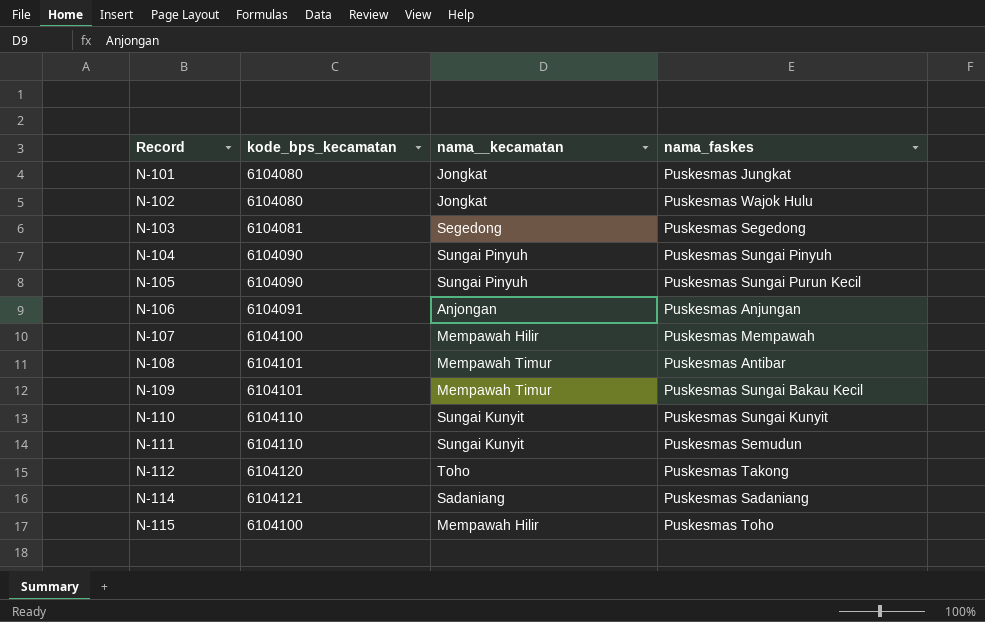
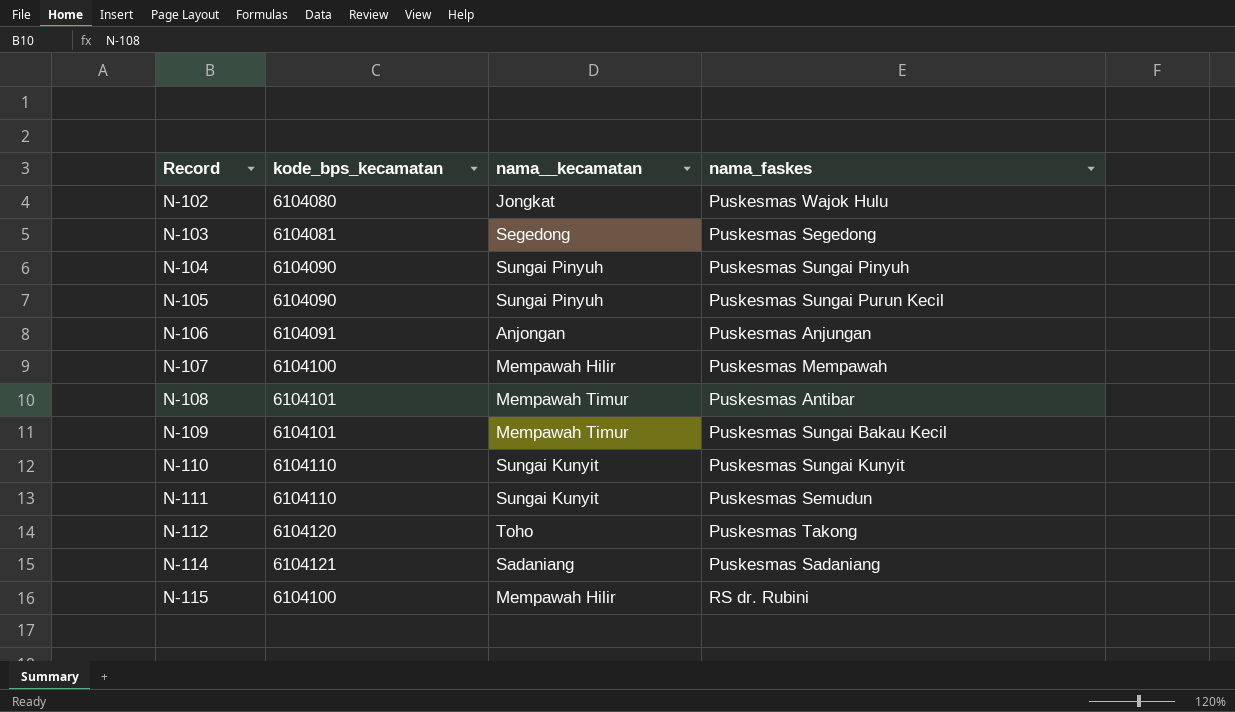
row N-101: 6104080 | Jongkat | Puskesmas Jungkat -> none
N-115 | nama_faskes: Puskesmas Toho -> RS dr. Rubini

